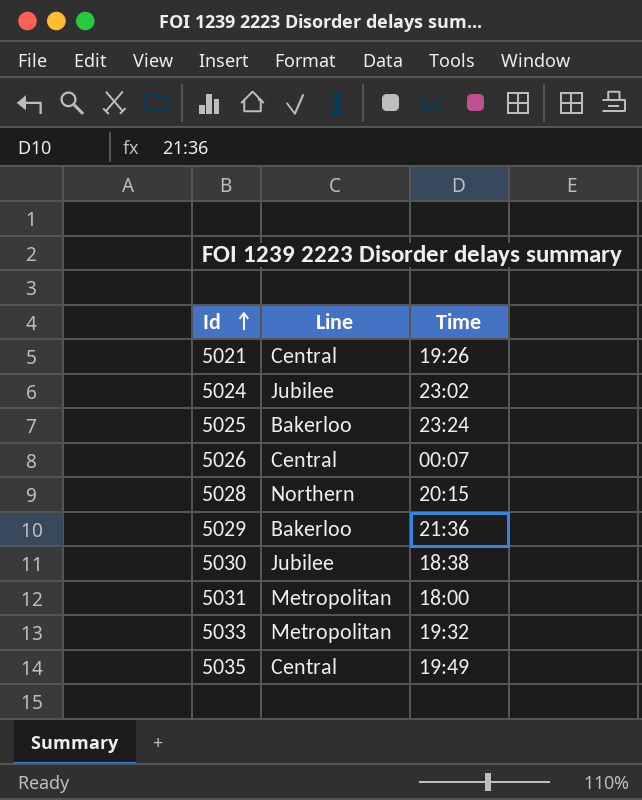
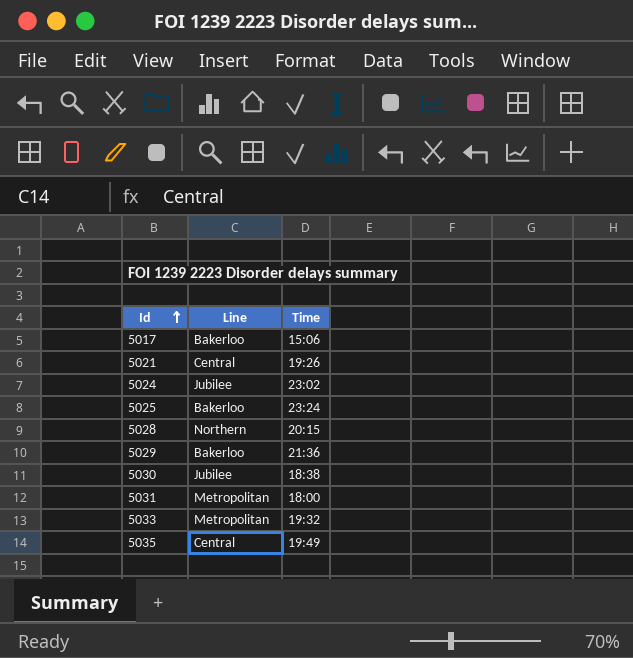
row 5026: Central | 00:07 -> none
row 5017: none -> Bakerloo | 15:06

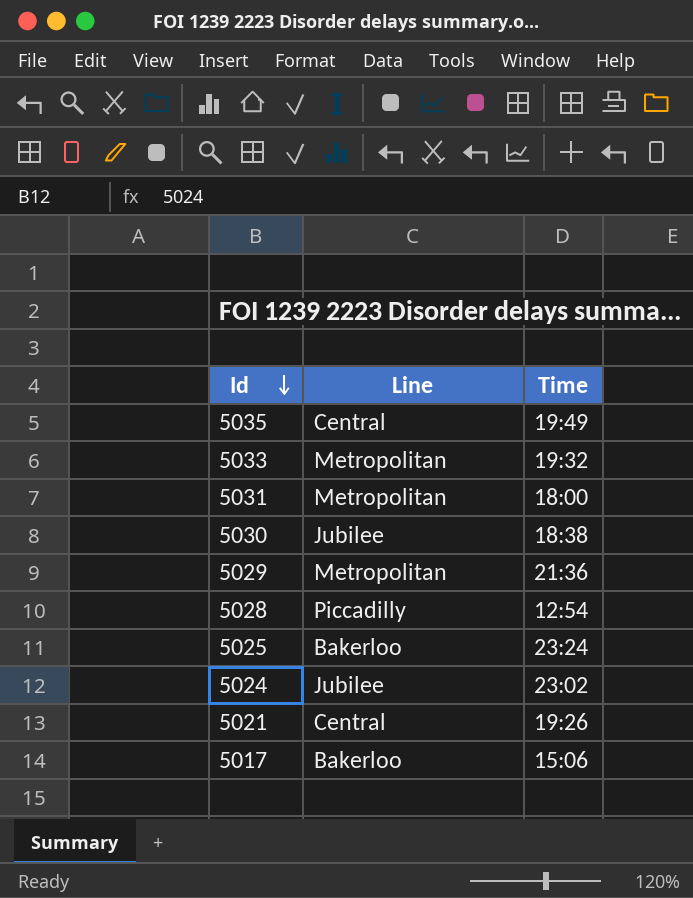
row order: Id ascending -> Id descending
5029 | Line: Bakerloo -> Metropolitan
5028 | Line: Northern -> Piccadilly
5028 | Time: 20:15 -> 12:54

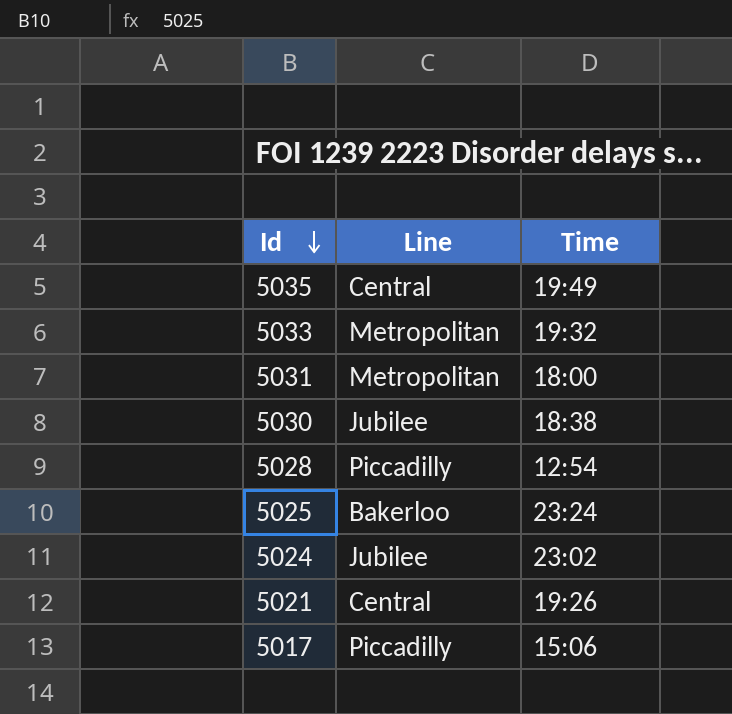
row 5029: Metropolitan | 21:36 -> none
5017 | Line: Bakerloo -> Piccadilly

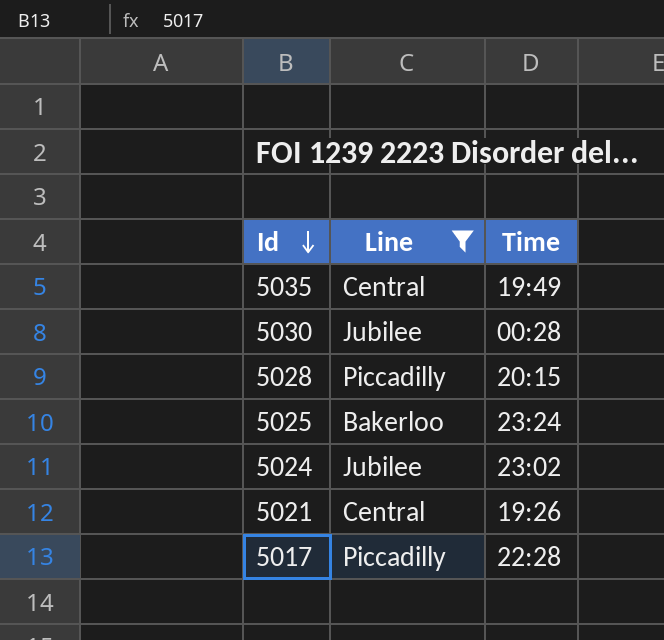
filter: none -> Line != Metropolitan
5030 | Time: 18:38 -> 00:28
5028 | Time: 12:54 -> 20:15
5017 | Time: 15:06 -> 22:28

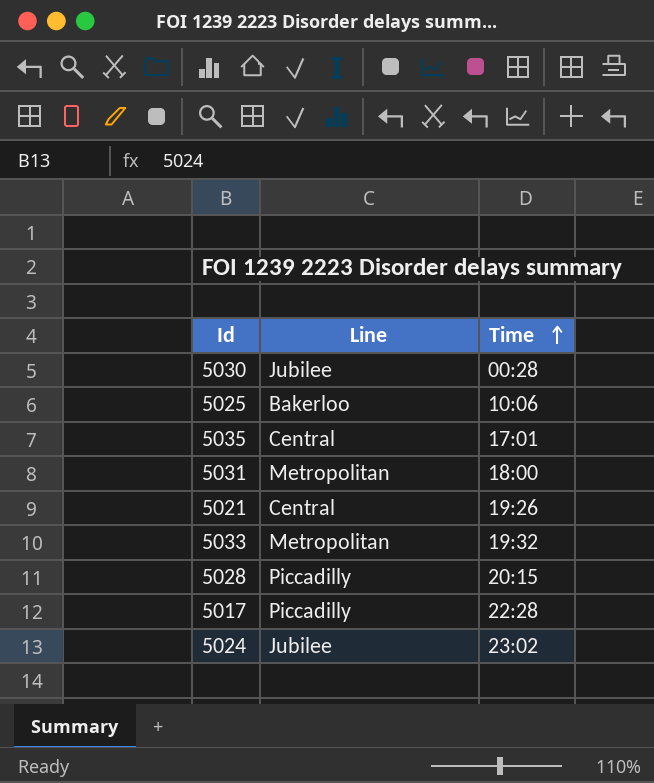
filter: Line != Metropolitan -> none
row order: Id descending -> Time ascending
5025 | Time: 23:24 -> 10:06
5035 | Time: 19:49 -> 17:01

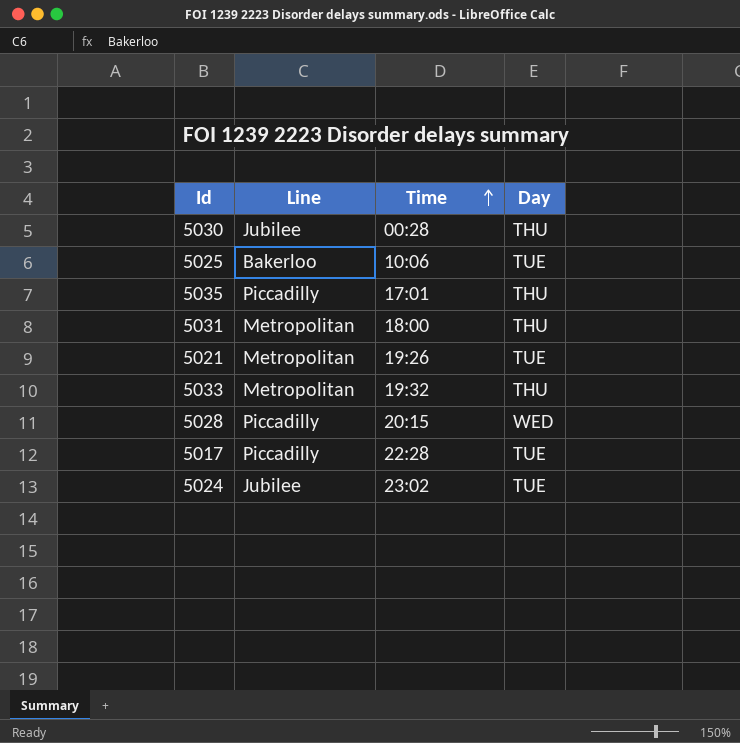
column Day | position: none -> 4
5035 | Line: Central -> Piccadilly
5021 | Line: Central -> Metropolitan

